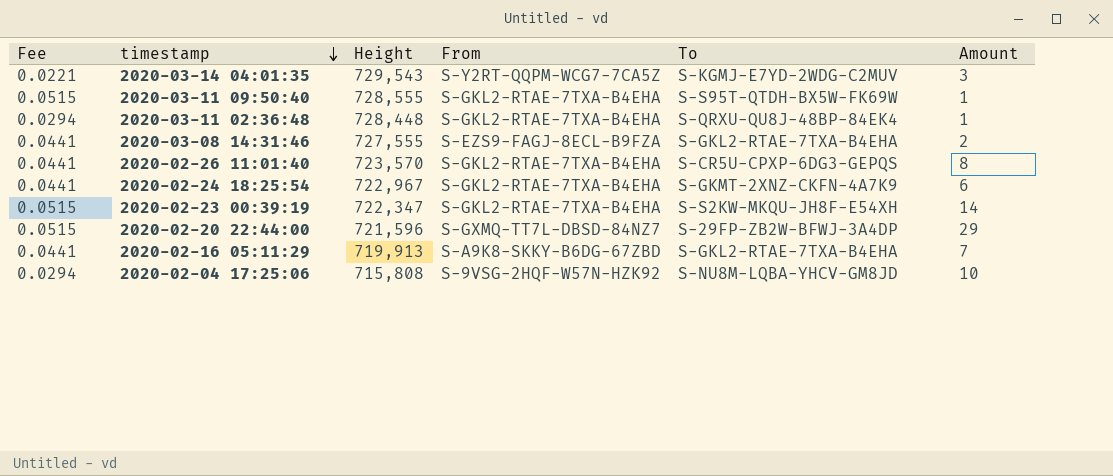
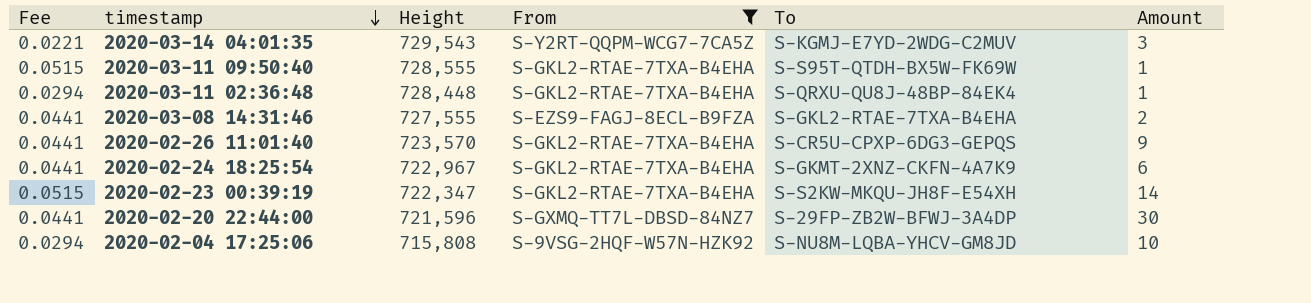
filter: none -> From != S-A9K8-SKKY-B6DG-67ZBD
2020-02-26 11:01:40 | Amount: 8 -> 9
2020-02-20 22:44:00 | Fee: 0.0515 -> 0.0441
2020-02-20 22:44:00 | Amount: 29 -> 30

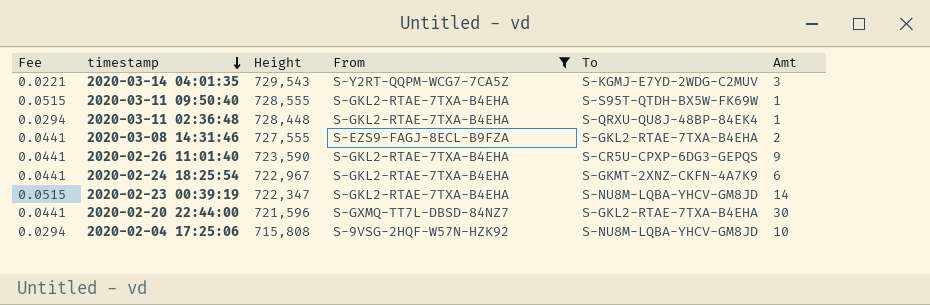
column name: Amount -> Amt
2020-02-26 11:01:40 | Height: 723,570 -> 723,590
2020-02-23 00:39:19 | To: S-S2KW-MKQU-JH8F-E54XH -> S-NU8M-LQBA-YHCV-GM8JD
2020-02-20 22:44:00 | To: S-29FP-ZB2W-BFWJ-3A4DP -> S-GKL2-RTAE-7TXA-B4EHA

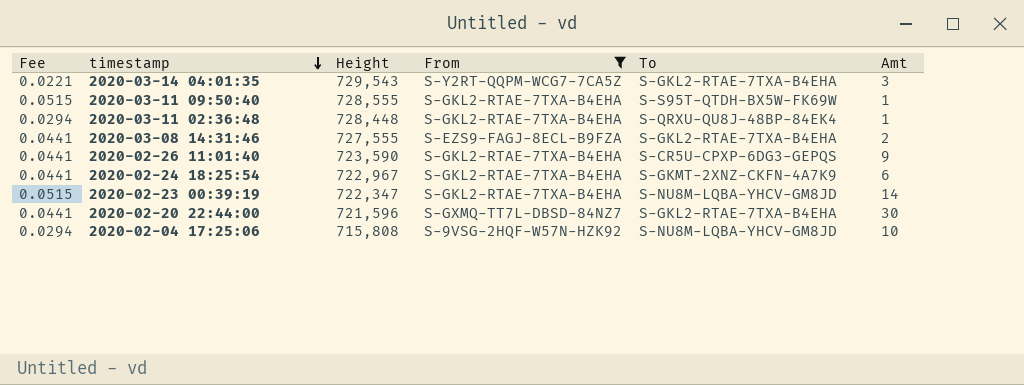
2020-03-14 04:01:35 | To: S-KGMJ-E7YD-2WDG-C2MUV -> S-GKL2-RTAE-7TXA-B4EHA

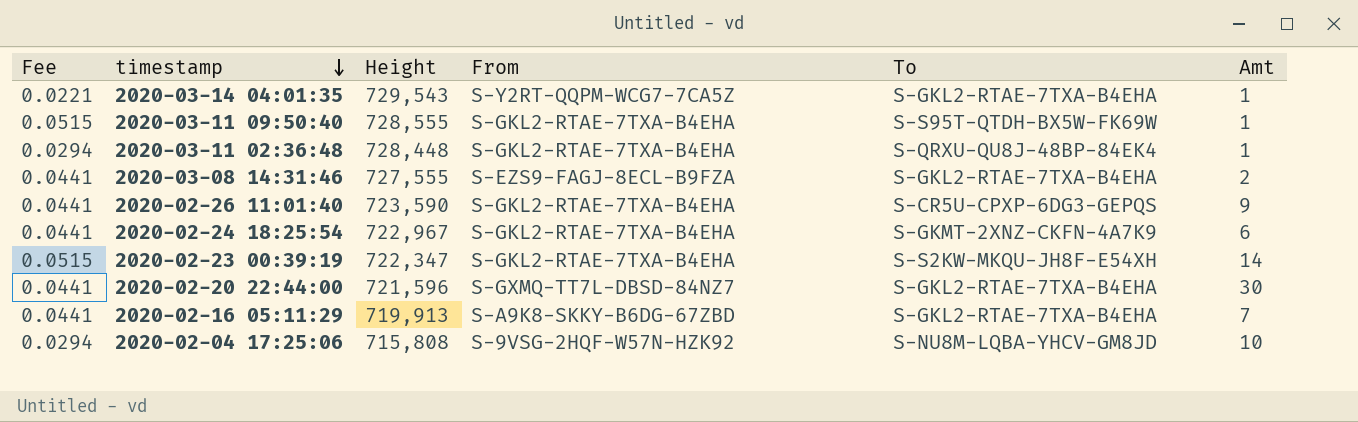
filter: From != S-A9K8-SKKY-B6DG-67ZBD -> none
2020-03-14 04:01:35 | Amt: 3 -> 1
2020-02-23 00:39:19 | To: S-NU8M-LQBA-YHCV-GM8JD -> S-S2KW-MKQU-JH8F-E54XH

